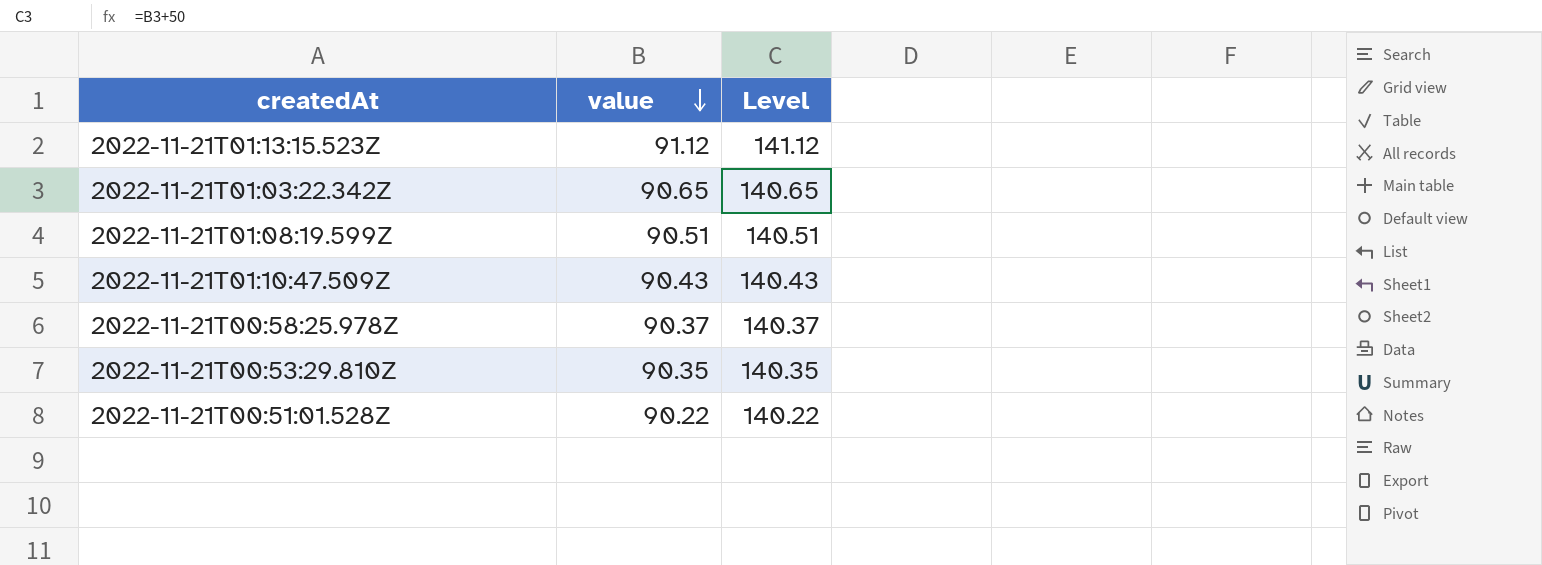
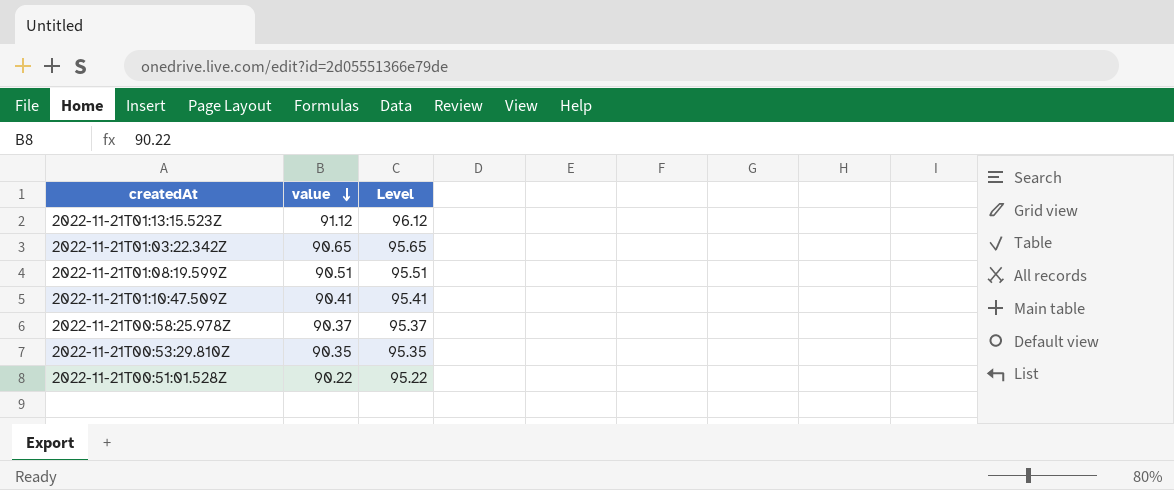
column Level | formula: [value] + 50 -> [value] + 5
2022-11-21T01:10:47.509Z | value: 90.43 -> 90.41

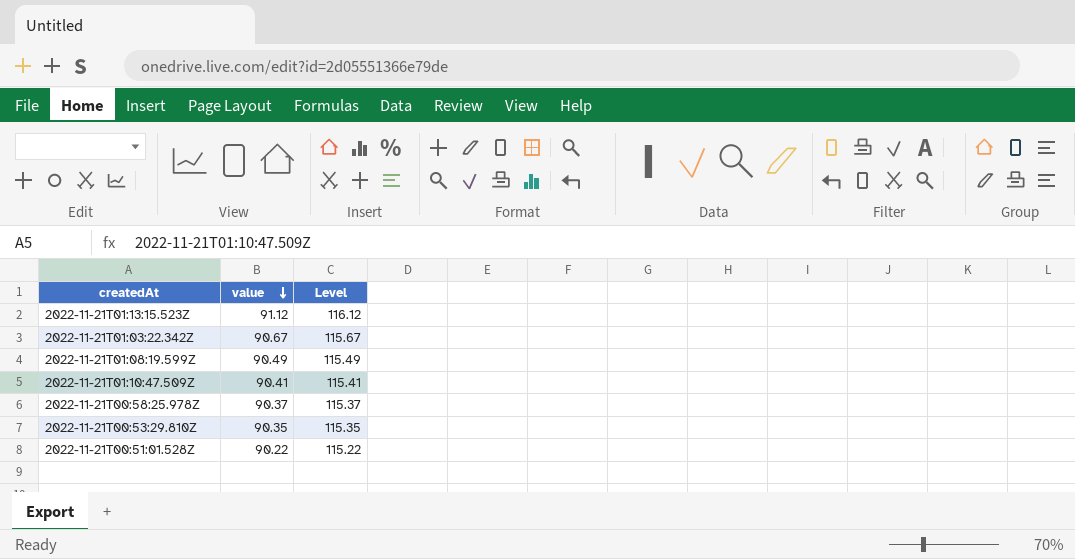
column Level | formula: [value] + 5 -> [value] + 25
2022-11-21T01:03:22.342Z | value: 90.65 -> 90.67
2022-11-21T01:08:19.599Z | value: 90.51 -> 90.49

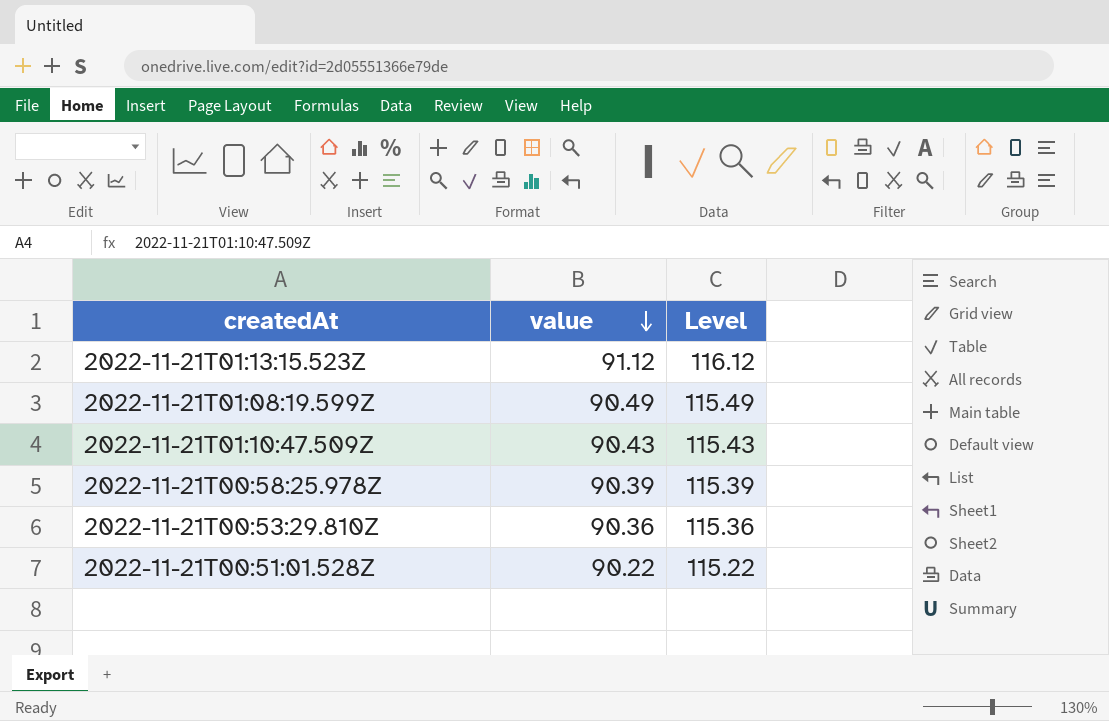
row 2022-11-21T01:03:22.342Z: 90.67 | 115.67 -> none
2022-11-21T01:10:47.509Z | value: 90.41 -> 90.43
2022-11-21T01:10:47.509Z | Level: 115.41 -> 115.43
2022-11-21T00:58:25.978Z | value: 90.37 -> 90.39
2022-11-21T00:58:25.978Z | Level: 115.37 -> 115.39
2022-11-21T00:53:29.810Z | value: 90.35 -> 90.36
2022-11-21T00:53:29.810Z | Level: 115.35 -> 115.36

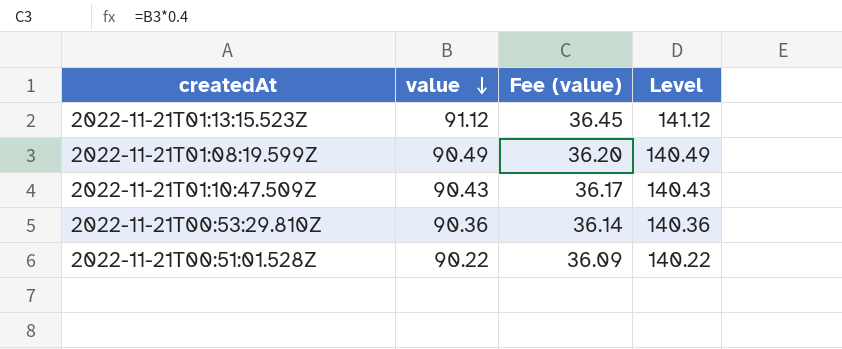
column Fee (value) | formula: none -> [value] * 0.4
column Level | formula: [value] + 25 -> [value] + 50
row 2022-11-21T00:58:25.978Z: 90.39 | 115.39 -> none

